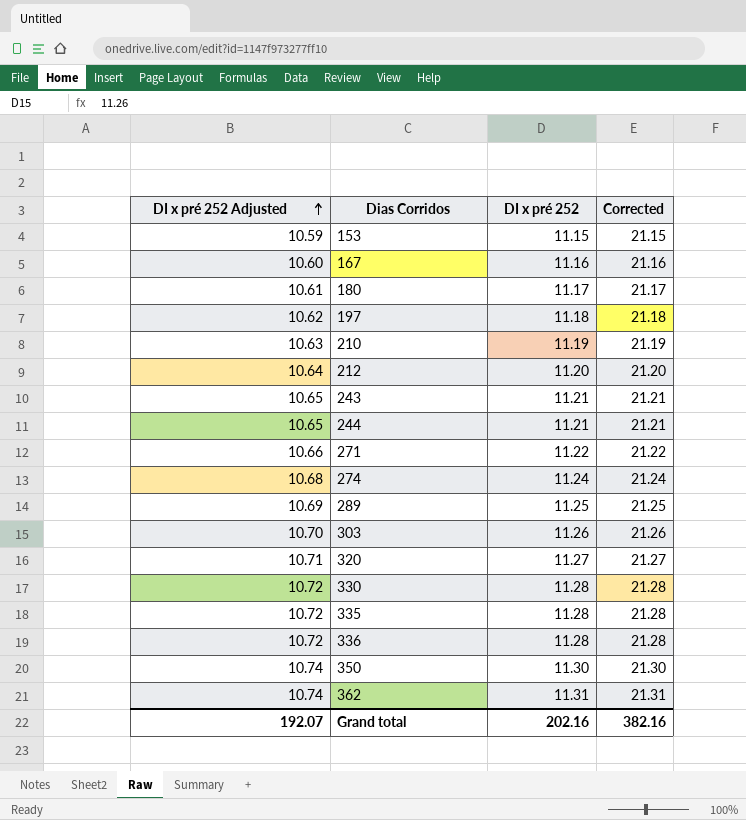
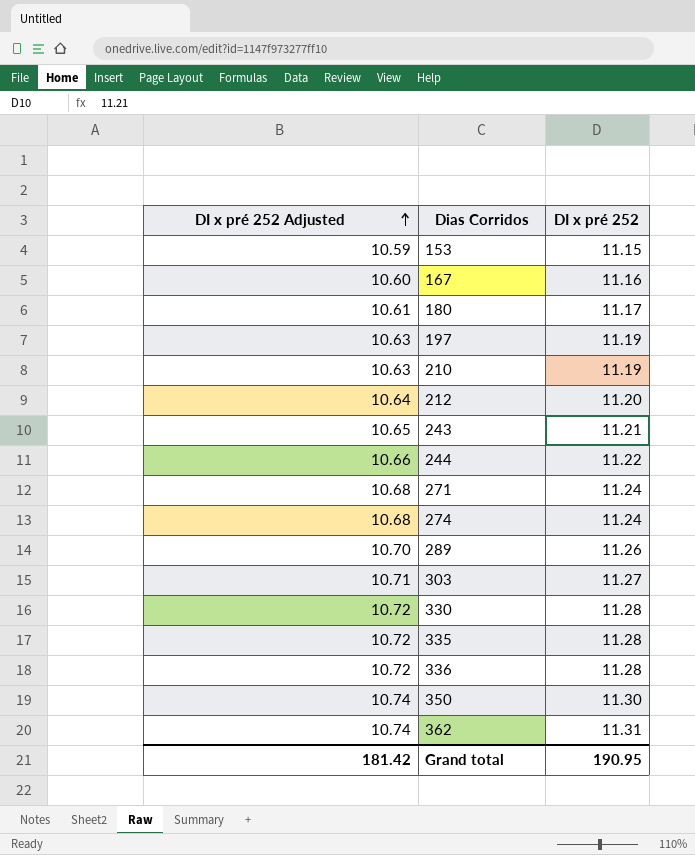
column Corrected | formula: [DI x pré 252] + 10 -> none
row 320: 10.71 | 11.27 | 21.27 -> none
197 | DI x pré 252 Adjusted: 10.62 -> 10.63
197 | DI x pré 252: 11.18 -> 11.19
244 | DI x pré 252 Adjusted: 10.65 -> 10.66
244 | DI x pré 252: 11.21 -> 11.22
271 | DI x pré 252 Adjusted: 10.66 -> 10.68
271 | DI x pré 252: 11.22 -> 11.24
289 | DI x pré 252 Adjusted: 10.69 -> 10.70
289 | DI x pré 252: 11.25 -> 11.26
303 | DI x pré 252 Adjusted: 10.70 -> 10.71
303 | DI x pré 252: 11.26 -> 11.27
Grand total | DI x pré 252 Adjusted: 192.07 -> 181.42
Grand total | DI x pré 252: 202.16 -> 190.95

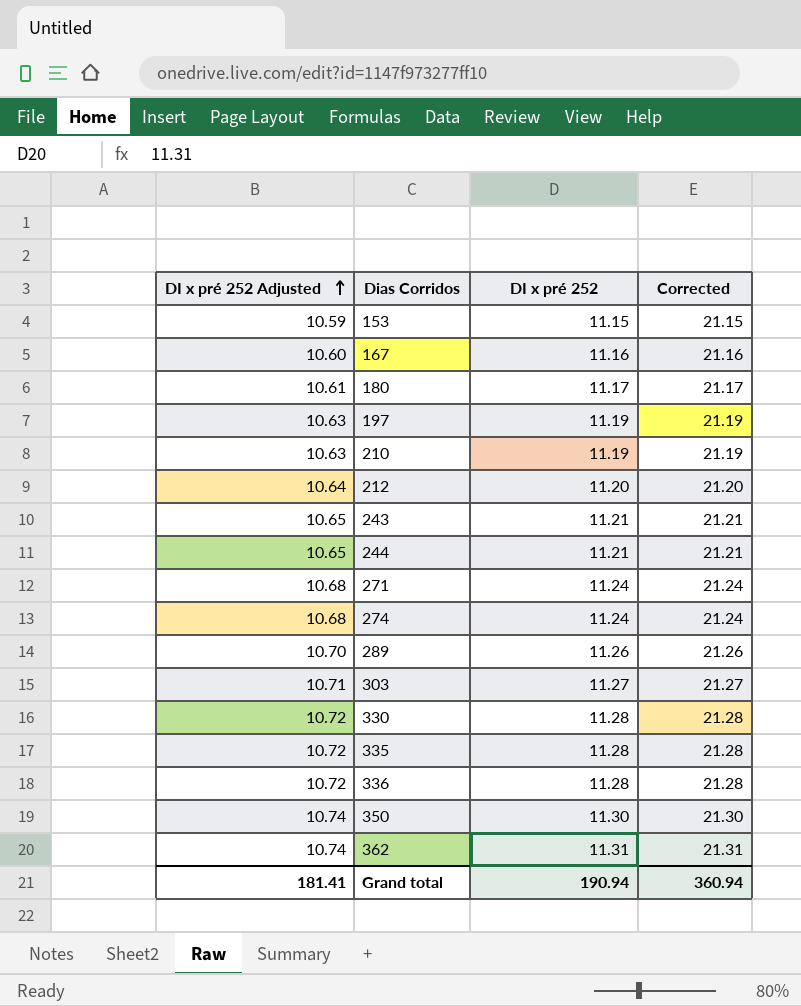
column Corrected | formula: none -> [DI x pré 252] + 10
244 | DI x pré 252 Adjusted: 10.66 -> 10.65
244 | DI x pré 252: 11.22 -> 11.21
Grand total | DI x pré 252 Adjusted: 181.42 -> 181.41
Grand total | DI x pré 252: 190.95 -> 190.94

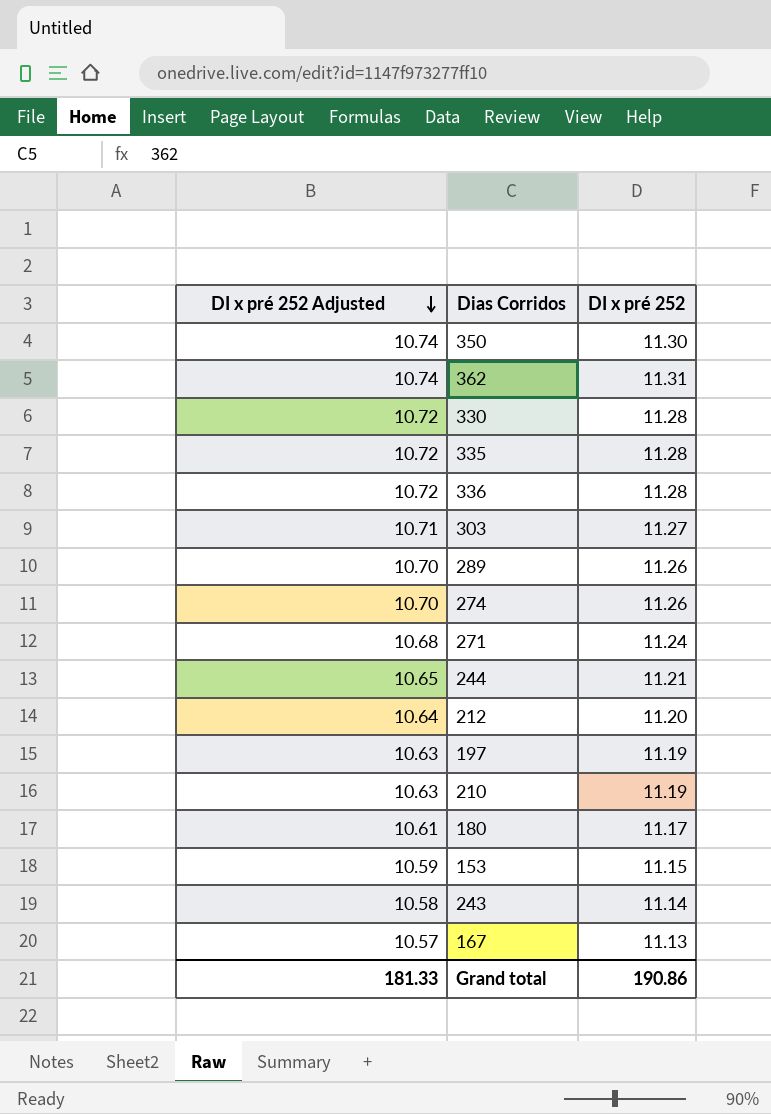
row order: DI x pré 252 Adjusted ascending -> DI x pré 252 Adjusted descending
column Corrected | formula: [DI x pré 252] + 10 -> none
274 | DI x pré 252 Adjusted: 10.68 -> 10.70
274 | DI x pré 252: 11.24 -> 11.26
243 | DI x pré 252 Adjusted: 10.65 -> 10.58
243 | DI x pré 252: 11.21 -> 11.14
167 | DI x pré 252 Adjusted: 10.60 -> 10.57
167 | DI x pré 252: 11.16 -> 11.13
Grand total | DI x pré 252 Adjusted: 181.41 -> 181.33
Grand total | DI x pré 252: 190.94 -> 190.86

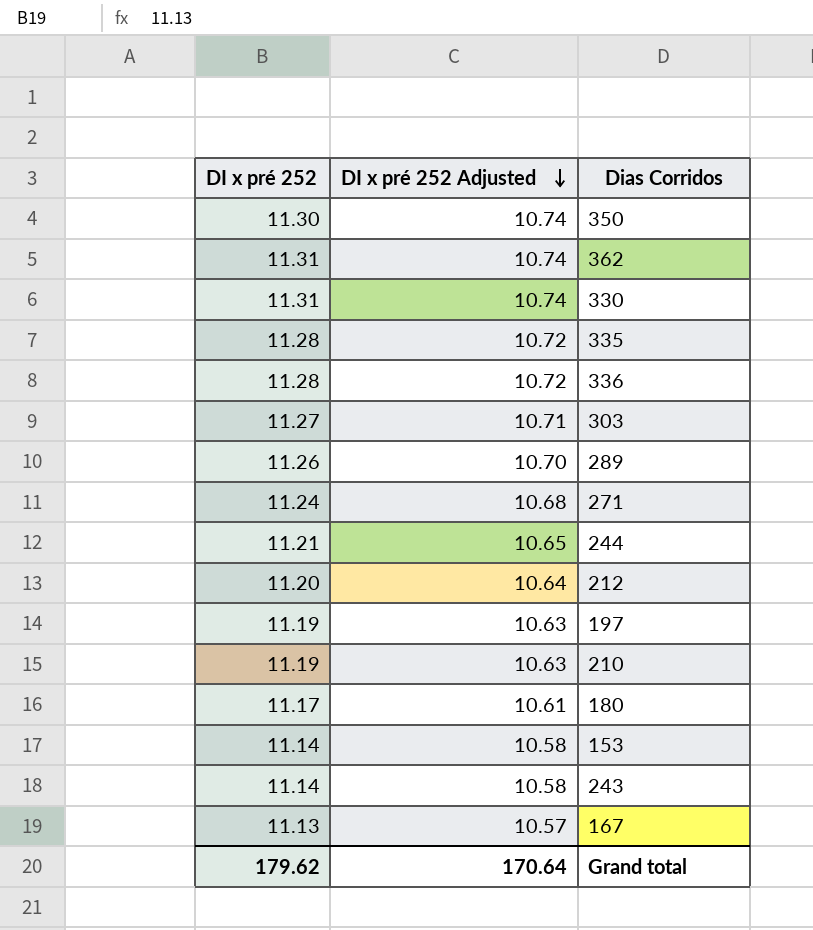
column DI x pré 252 | position: 3 -> 1
row 274: 10.70 | 11.26 -> none
330 | DI x pré 252: 11.28 -> 11.31
330 | DI x pré 252 Adjusted: 10.72 -> 10.74
153 | DI x pré 252: 11.15 -> 11.14
153 | DI x pré 252 Adjusted: 10.59 -> 10.58
Grand total | DI x pré 252: 190.86 -> 179.62
Grand total | DI x pré 252 Adjusted: 181.33 -> 170.64

